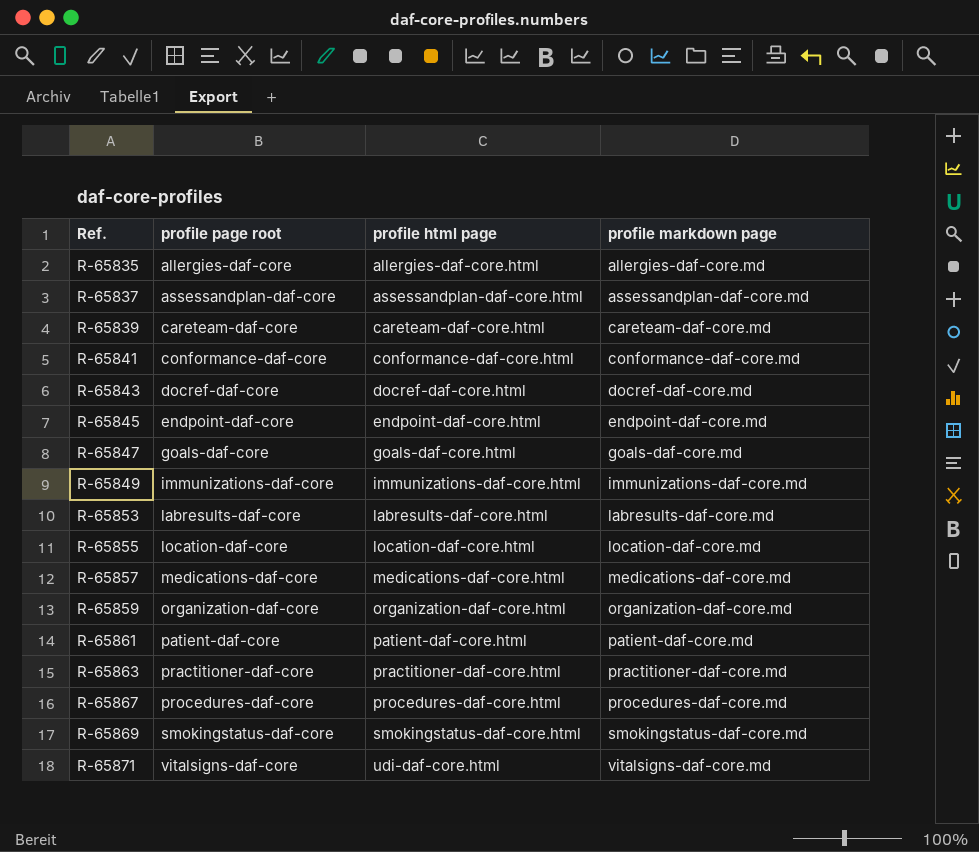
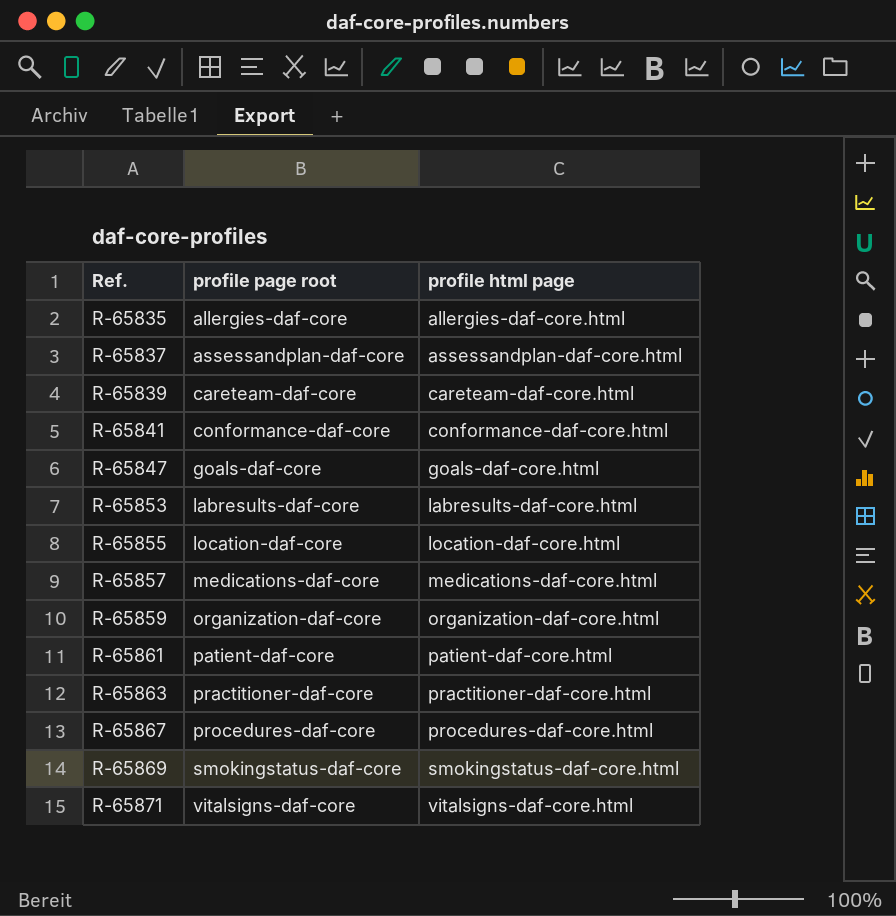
column profile markdown page | position: 4 -> none
row R-65843: docref-daf-core | docref-daf-core.html | docref-daf-core.md -> none
row R-65845: endpoint-daf-core | endpoint-daf-core.html | endpoint-daf-core.md -> none
row R-65849: immunizations-daf-core | immunizations-daf-core.html | immunizations-daf-core.md -> none
R-65871 | profile html page: udi-daf-core.html -> vitalsigns-daf-core.html

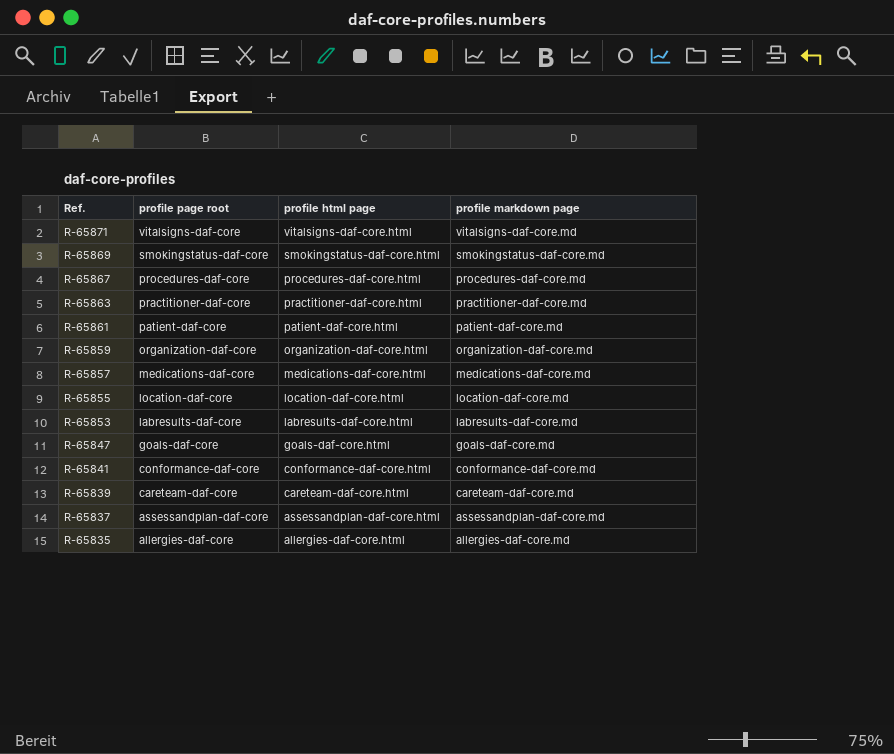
row order: Ref. ascending -> Ref. descending
column profile markdown page | position: none -> 4

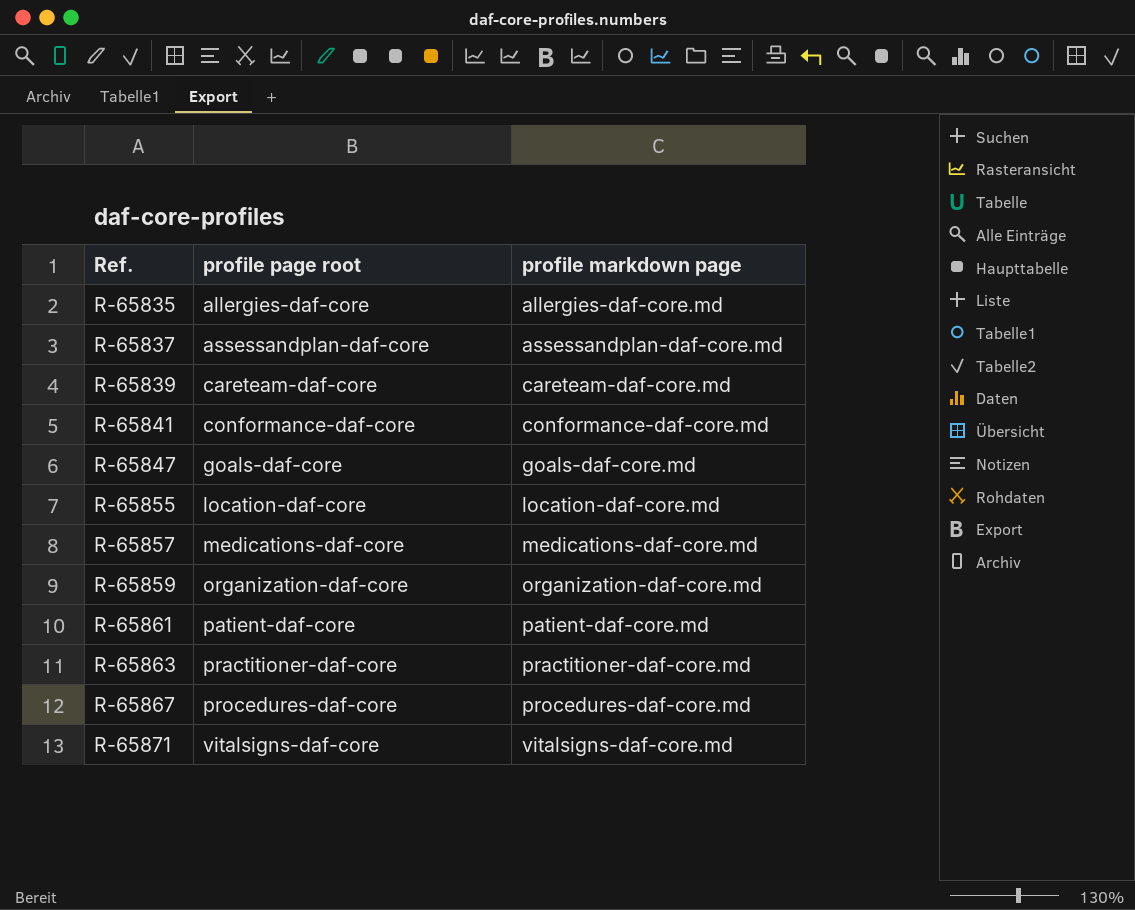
row order: Ref. descending -> Ref. ascending
column profile html page | position: 3 -> none
row R-65869: smokingstatus-daf-core | smokingstatus-daf-core.html | smokingstatus-daf-core.md -> none
row R-65853: labresults-daf-core | labresults-daf-core.html | labresults-daf-core.md -> none

